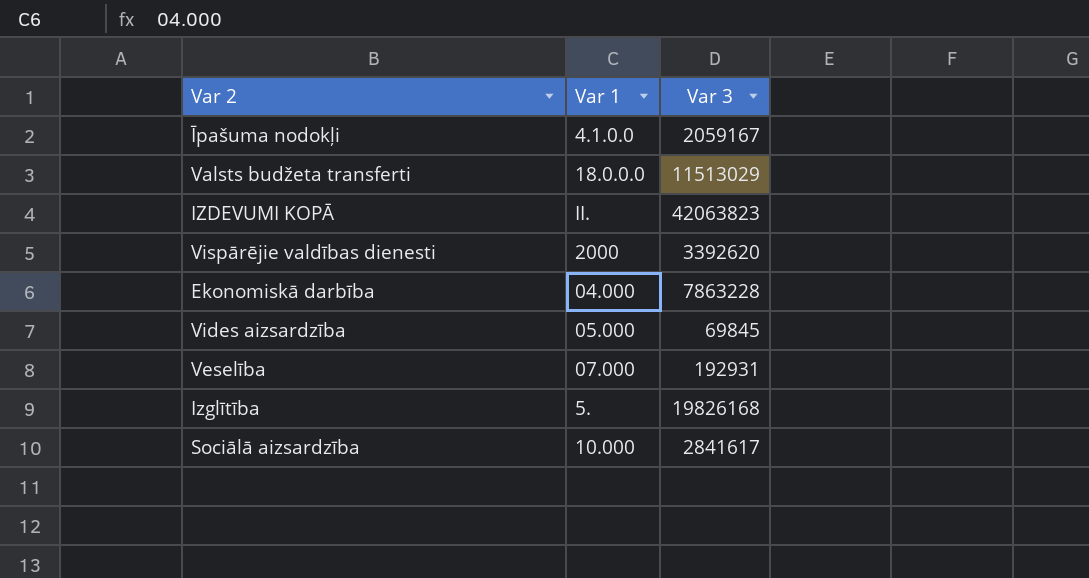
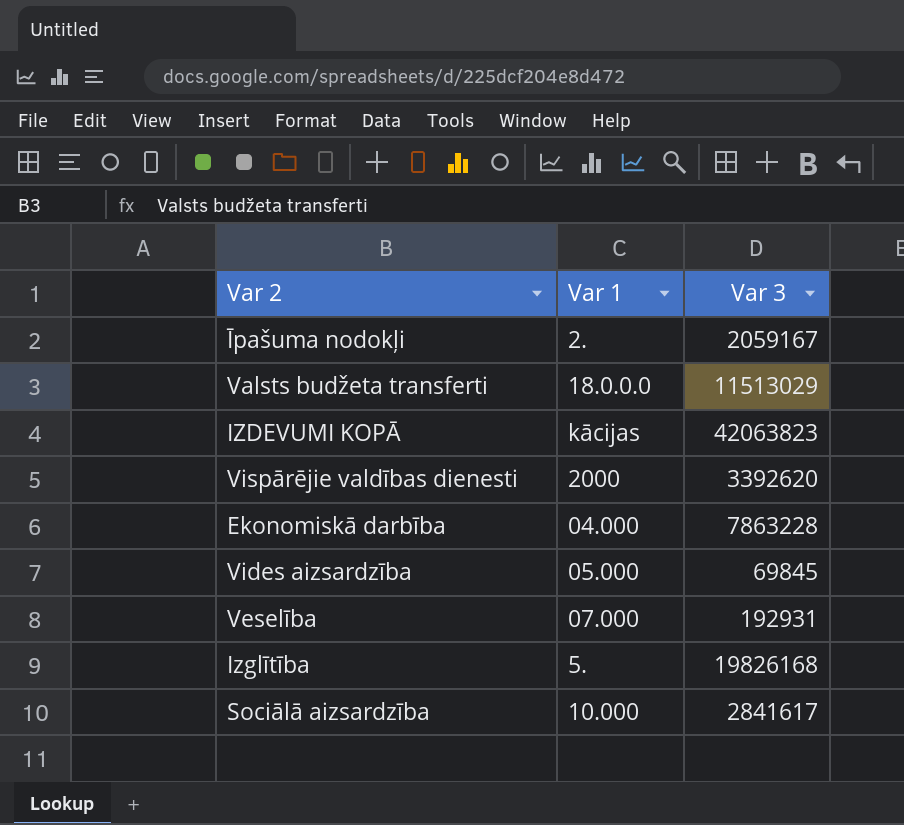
Īpašuma nodokļi | Var 1: 4.1.0.0 -> 2.
IZDEVUMI KOPĀ | Var 1: II. -> kācijas

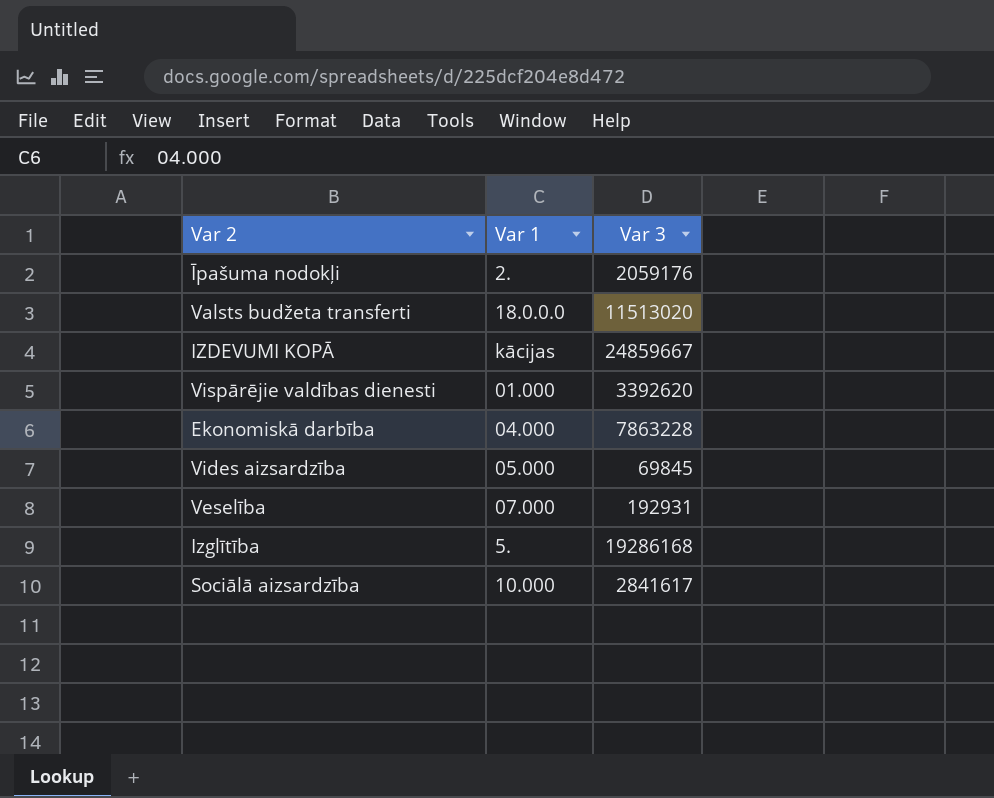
Īpašuma nodokļi | Var 3: 2059167 -> 2059176
Valsts budžeta transferti | Var 3: 11513029 -> 11513020
IZDEVUMI KOPĀ | Var 3: 42063823 -> 24859667
Vispārējie valdības dienesti | Var 1: 2000 -> 01.000
Izglītība | Var 3: 19826168 -> 19286168

